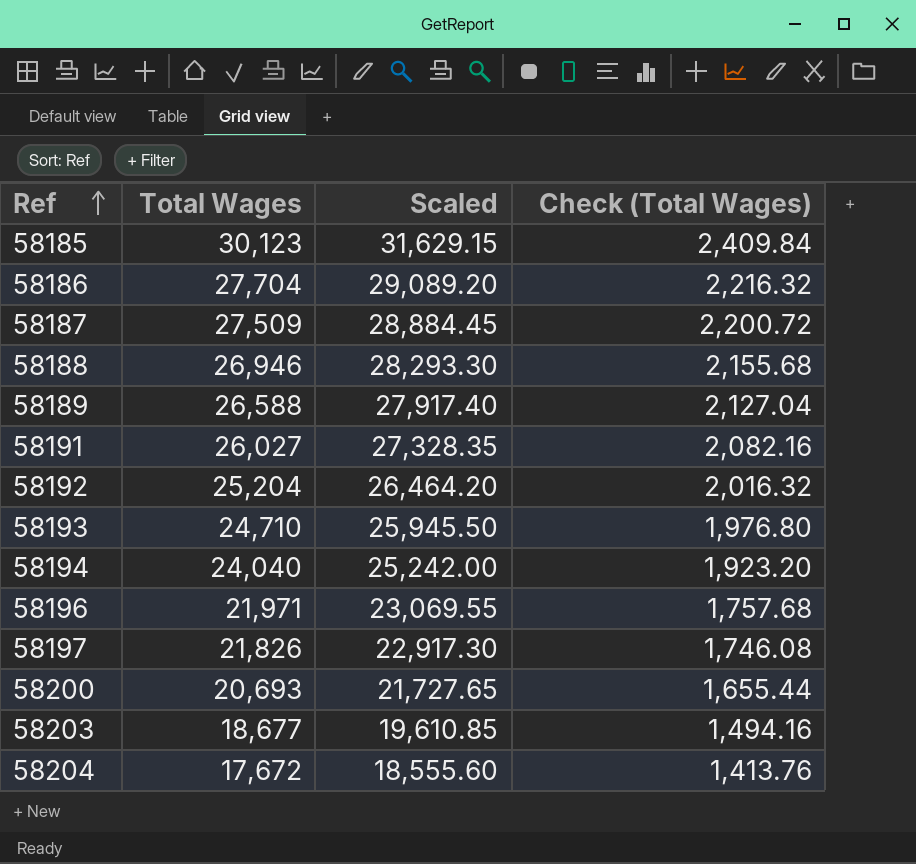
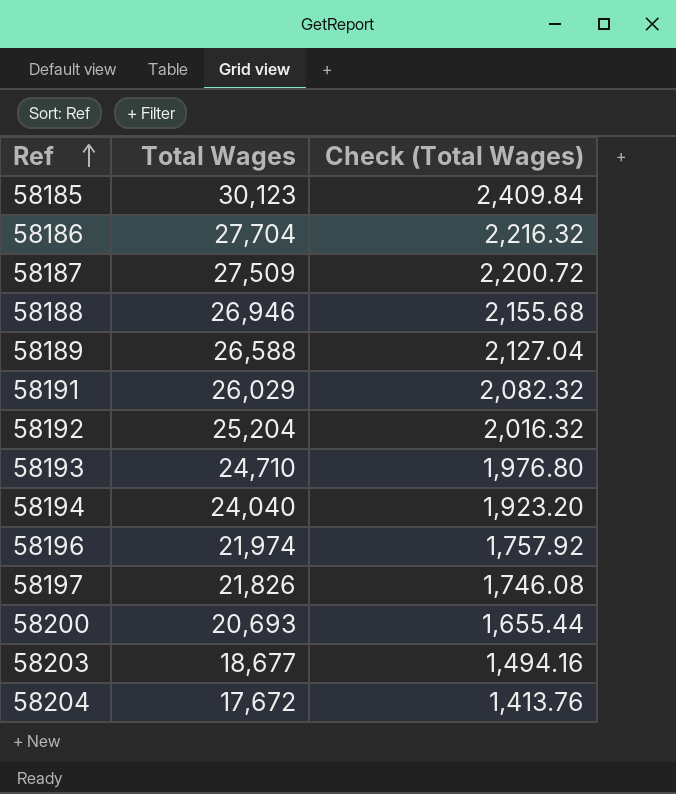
column Scaled | formula: [Total Wages] * 1.05 -> none
58191 | Total Wages: 26,027 -> 26,029
58191 | Check (Total Wages): 2,082.16 -> 2,082.32
58196 | Total Wages: 21,971 -> 21,974
58196 | Check (Total Wages): 1,757.68 -> 1,757.92

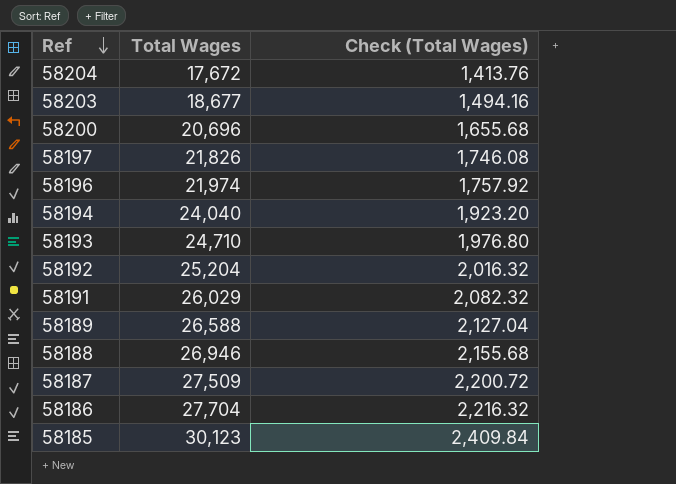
row order: Ref ascending -> Ref descending
58200 | Total Wages: 20,693 -> 20,696
58200 | Check (Total Wages): 1,655.44 -> 1,655.68

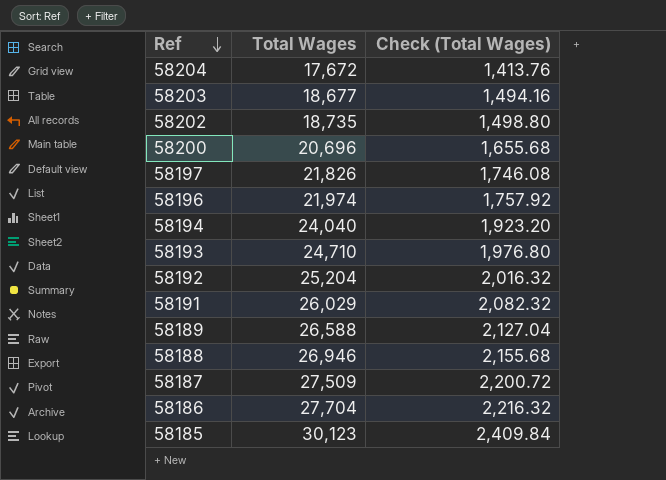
row 58202: none -> 18,735 | 1,498.80

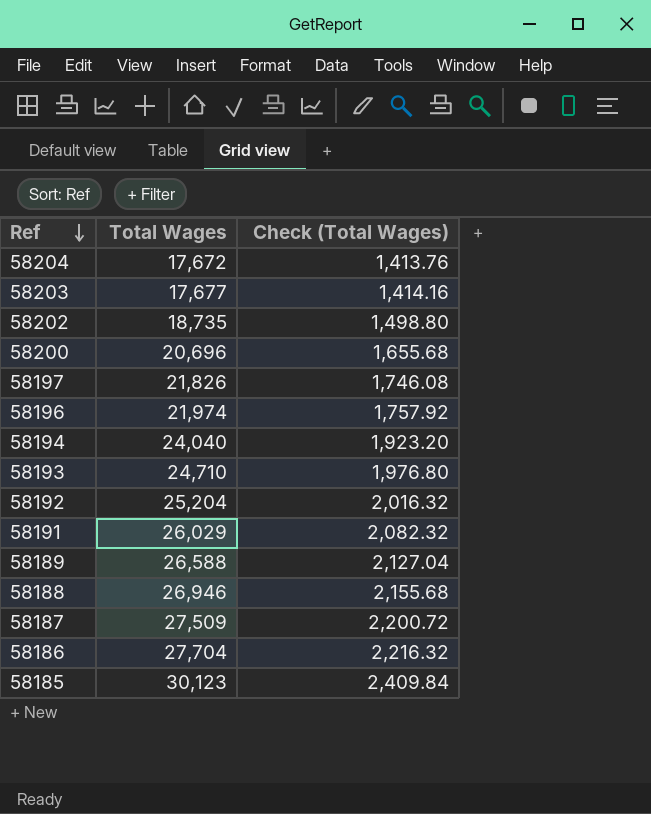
58203 | Total Wages: 18,677 -> 17,677
58203 | Check (Total Wages): 1,494.16 -> 1,414.16

